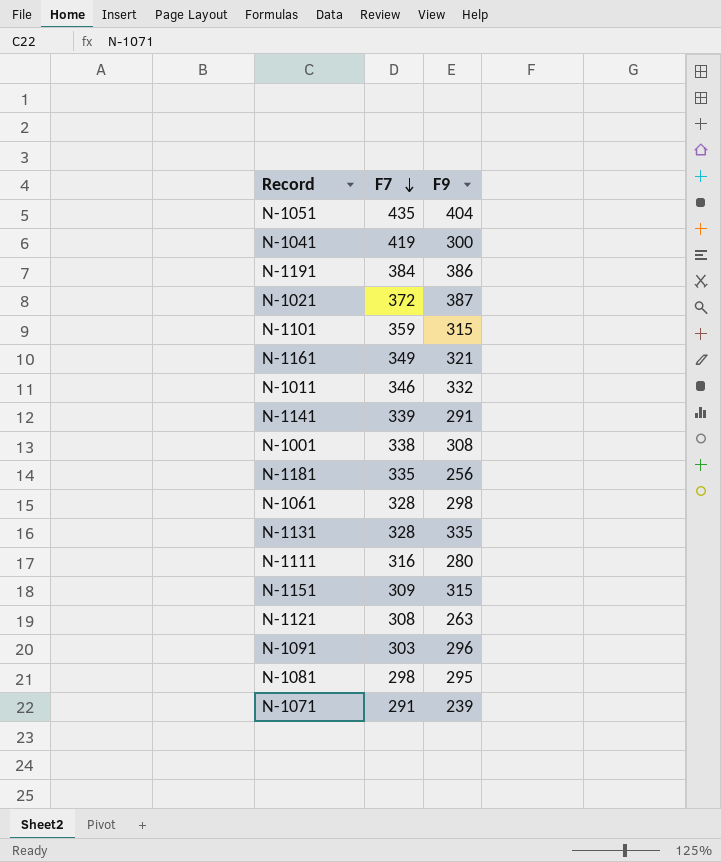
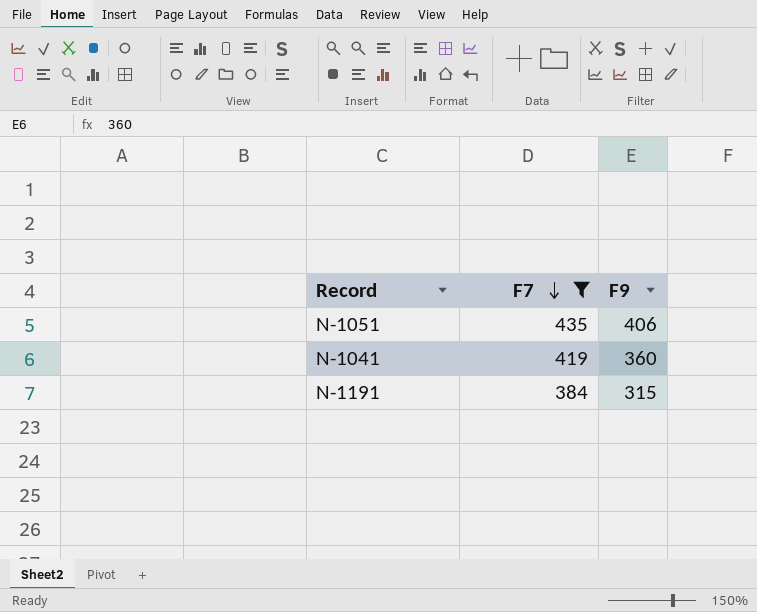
filter: none -> F7 >= 384
N-1051 | F9: 404 -> 406
N-1041 | F9: 300 -> 360
N-1191 | F9: 386 -> 315

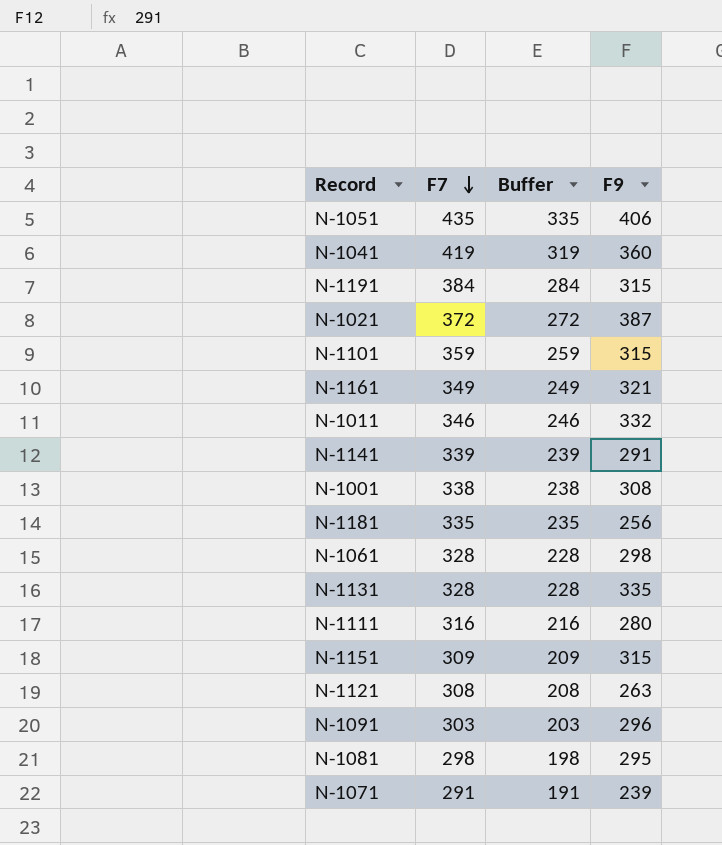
filter: F7 >= 384 -> none
column Buffer | formula: none -> [F7] - 100

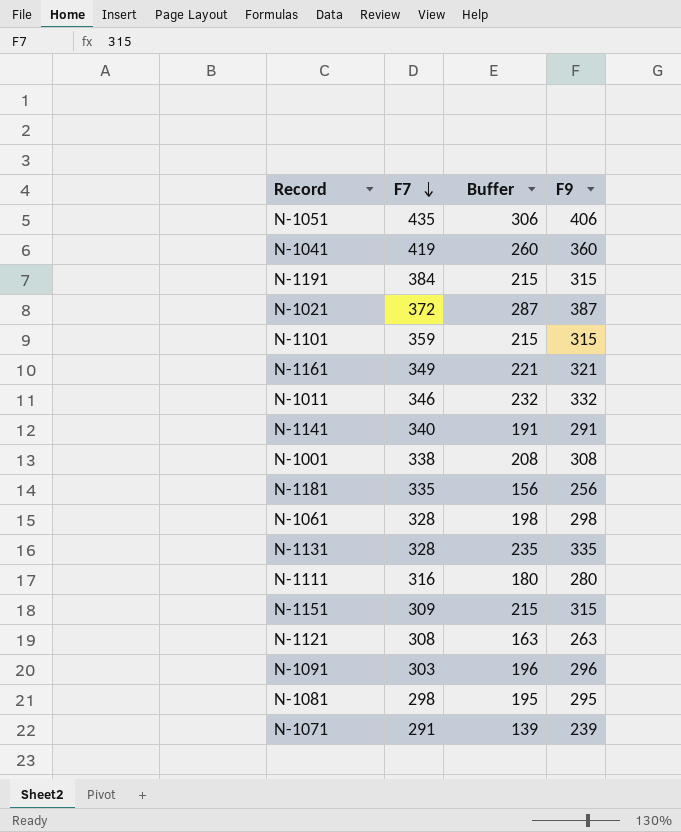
column Buffer | formula: [F7] - 100 -> [F9] - 100
N-1141 | F7: 339 -> 340

